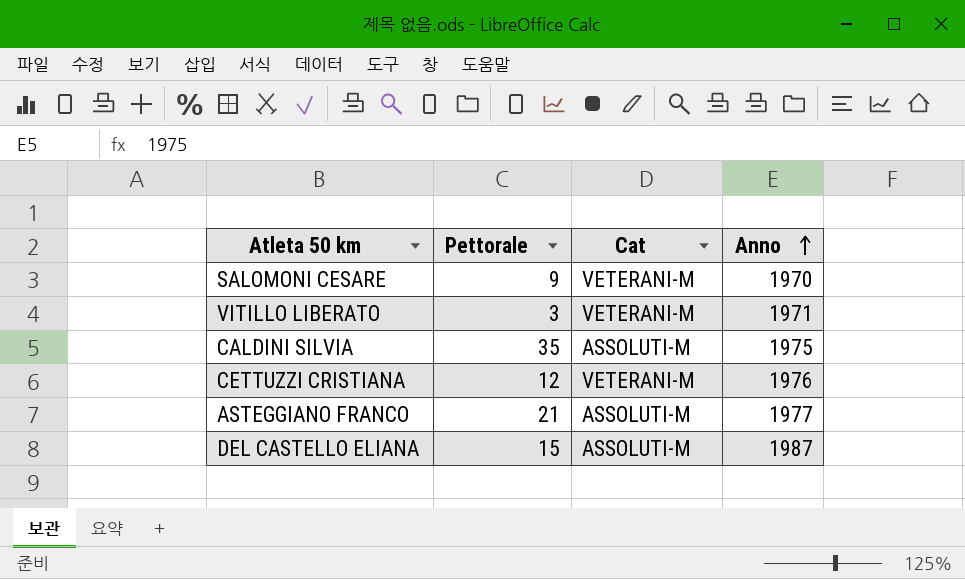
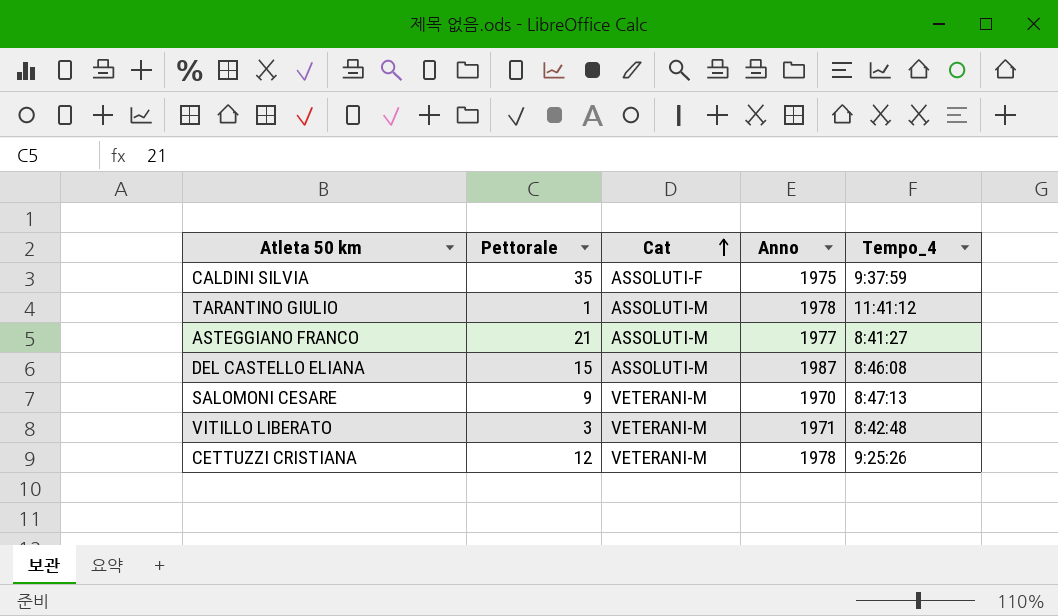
row order: Anno ascending -> Cat ascending
column Tempo_4 | position: none -> 5
CALDINI SILVIA | Cat: ASSOLUTI-M -> ASSOLUTI-F
row TARANTINO GIULIO: none -> 1 | ASSOLUTI-M | 1978 | 11:41:12
CETTUZZI CRISTIANA | Anno: 1976 -> 1978

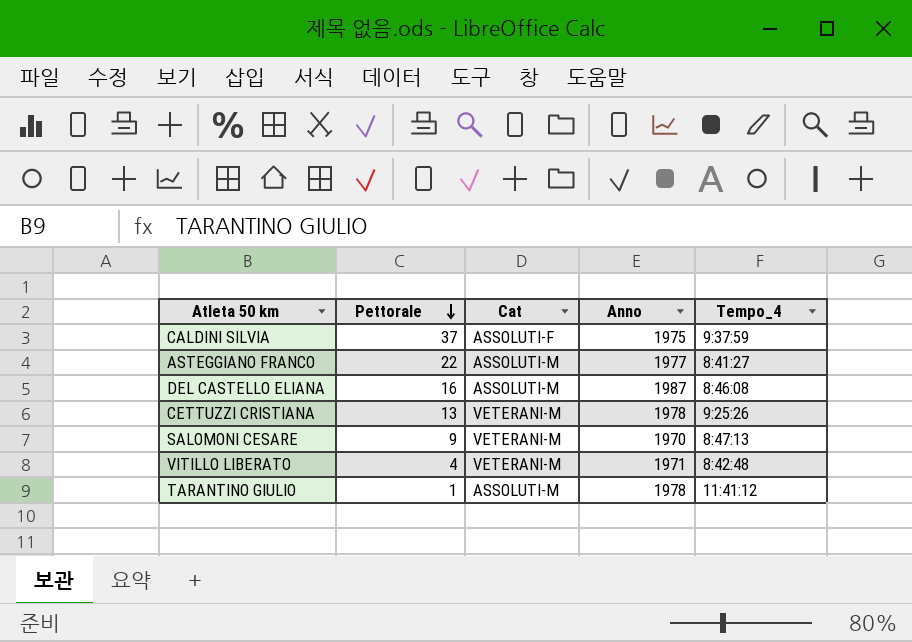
row order: Cat ascending -> Pettorale descending
CALDINI SILVIA | Pettorale: 35 -> 37
ASTEGGIANO FRANCO | Pettorale: 21 -> 22
DEL CASTELLO ELIANA | Pettorale: 15 -> 16
CETTUZZI CRISTIANA | Pettorale: 12 -> 13
VITILLO LIBERATO | Pettorale: 3 -> 4

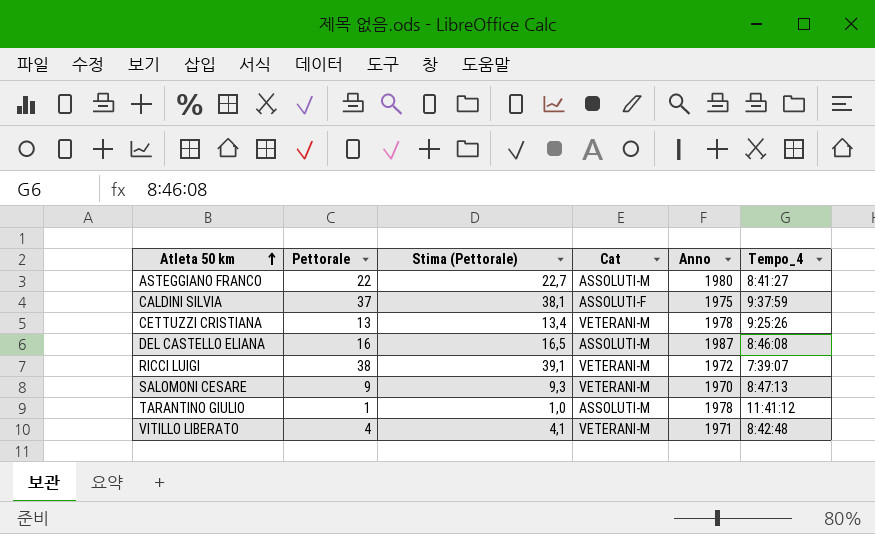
row order: Pettorale descending -> Atleta 50 km ascending
column Stima (Pettorale) | formula: none -> [Pettorale] * 1,03
ASTEGGIANO FRANCO | Anno: 1977 -> 1980
row RICCI LUIGI: none -> 38 | 39,1 | VETERANI-M | 1972 | 7:39:07

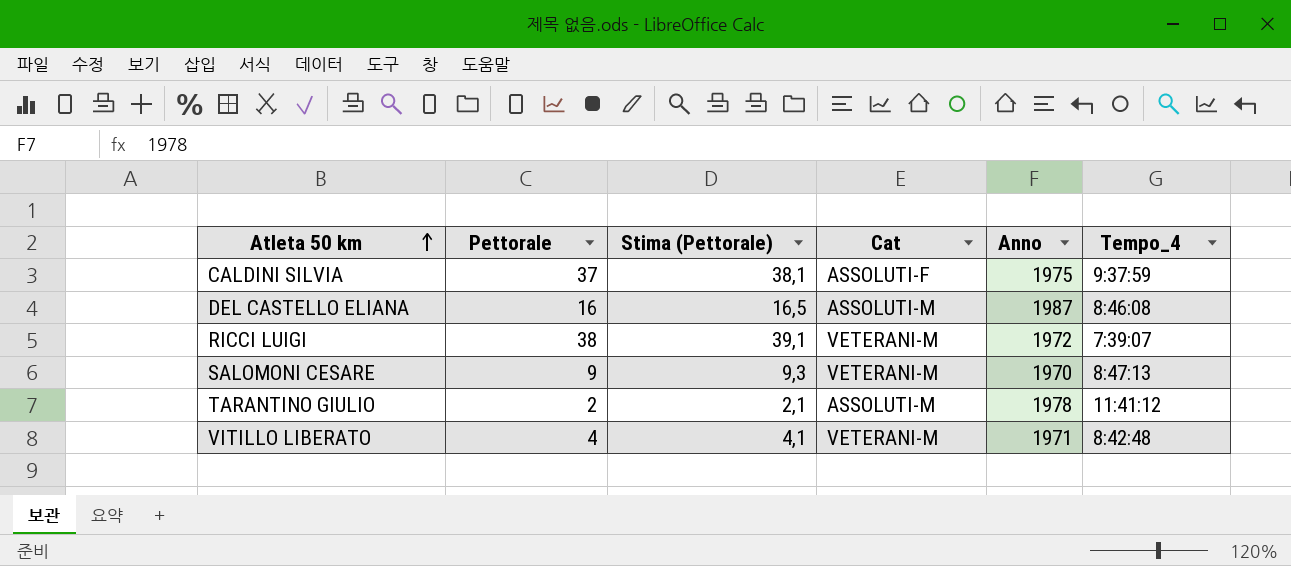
row ASTEGGIANO FRANCO: 22 | 22,7 | ASSOLUTI-M | 1980 | 8:41:27 -> none
row CETTUZZI CRISTIANA: 13 | 13,4 | VETERANI-M | 1978 | 9:25:26 -> none
TARANTINO GIULIO | Pettorale: 1 -> 2
TARANTINO GIULIO | Stima (Pettorale): 1,0 -> 2,1

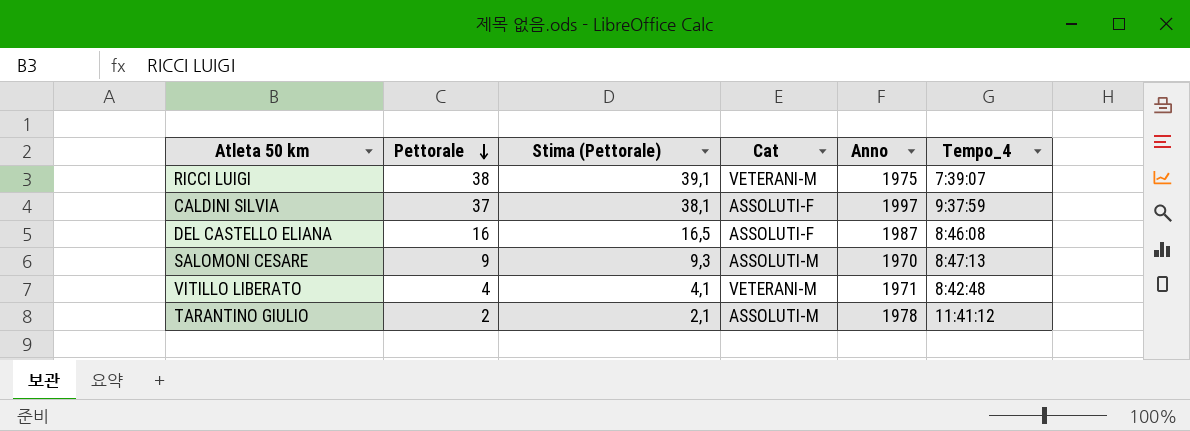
row order: Atleta 50 km ascending -> Pettorale descending
RICCI LUIGI | Anno: 1972 -> 1975
CALDINI SILVIA | Anno: 1975 -> 1997
DEL CASTELLO ELIANA | Cat: ASSOLUTI-M -> ASSOLUTI-F
SALOMONI CESARE | Cat: VETERANI-M -> ASSOLUTI-M

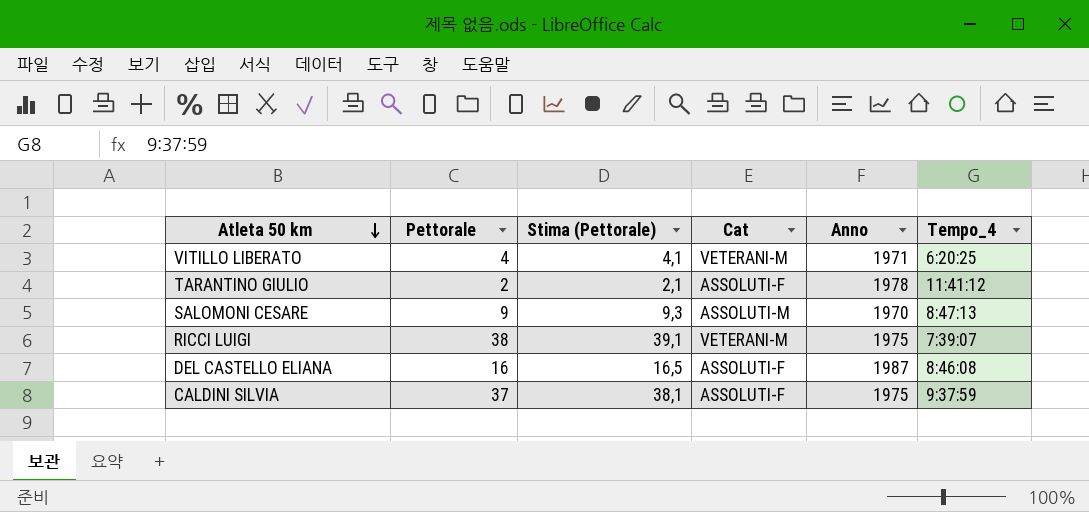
row order: Pettorale descending -> Atleta 50 km descending
VITILLO LIBERATO | Tempo_4: 8:42:48 -> 6:20:25
TARANTINO GIULIO | Cat: ASSOLUTI-M -> ASSOLUTI-F
CALDINI SILVIA | Anno: 1997 -> 1975

